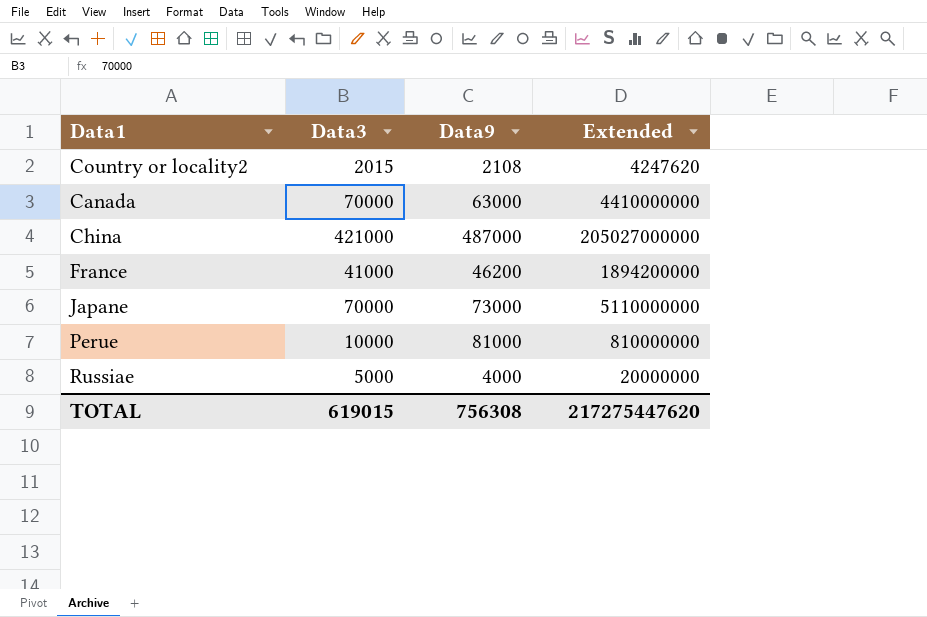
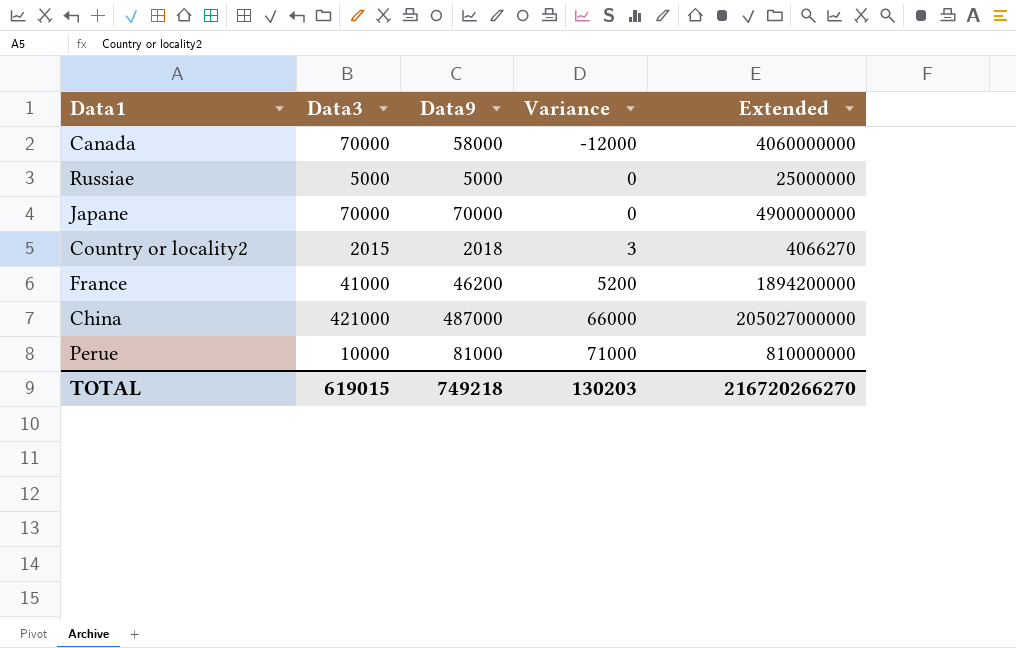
row order: none -> Variance ascending
column Variance | formula: none -> [Data9] - [Data3]
Canada | Data9: 63000 -> 58000
Canada | Extended: 4410000000 -> 4060000000
Russiae | Data9: 4000 -> 5000
Russiae | Extended: 20000000 -> 25000000
Japane | Data9: 73000 -> 70000
Japane | Extended: 5110000000 -> 4900000000
Country or locality2 | Data9: 2108 -> 2018
Country or locality2 | Extended: 4247620 -> 4066270
TOTAL | Data9: 756308 -> 749218
TOTAL | Extended: 217275447620 -> 216720266270

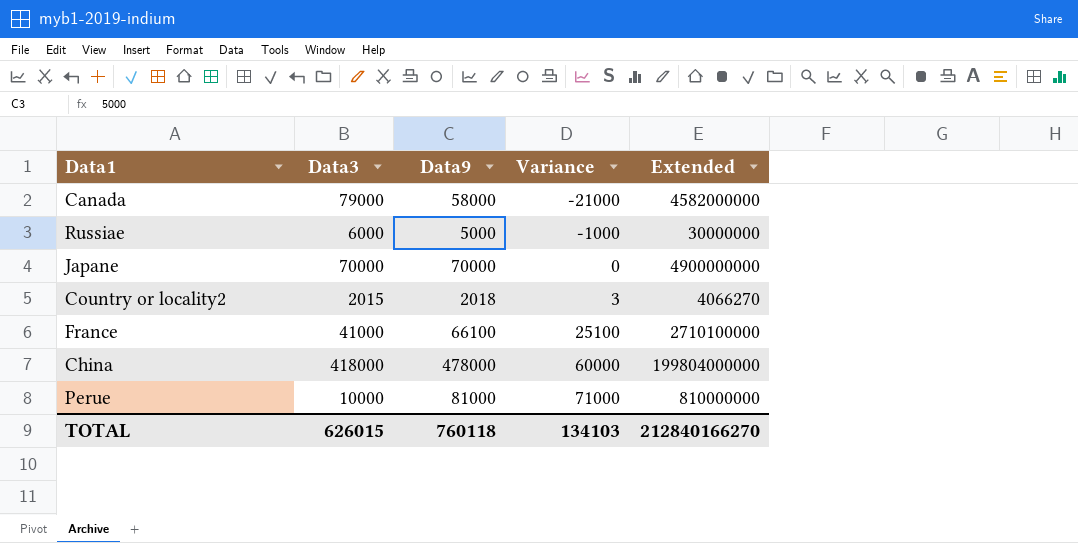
Canada | Data3: 70000 -> 79000
Canada | Variance: -12000 -> -21000
Canada | Extended: 4060000000 -> 4582000000
Russiae | Data3: 5000 -> 6000
Russiae | Variance: 0 -> -1000
Russiae | Extended: 25000000 -> 30000000
France | Data9: 46200 -> 66100
France | Variance: 5200 -> 25100
France | Extended: 1894200000 -> 2710100000
China | Data3: 421000 -> 418000
China | Data9: 487000 -> 478000
China | Variance: 66000 -> 60000
China | Extended: 205027000000 -> 199804000000
TOTAL | Data3: 619015 -> 626015
TOTAL | Data9: 749218 -> 760118
TOTAL | Variance: 130203 -> 134103
TOTAL | Extended: 216720266270 -> 212840166270

